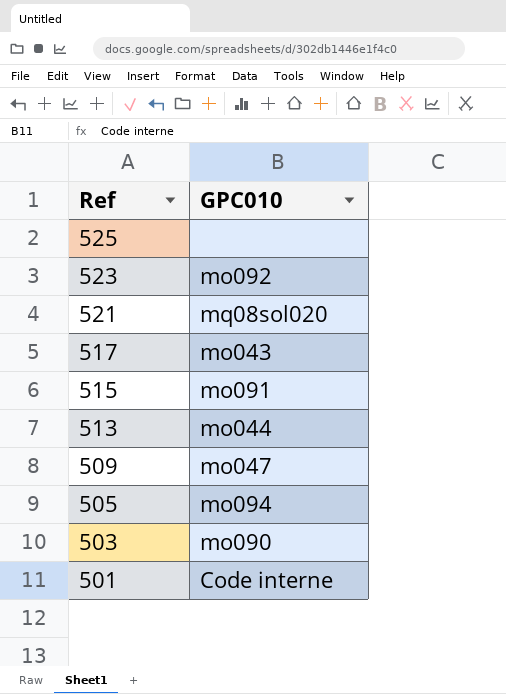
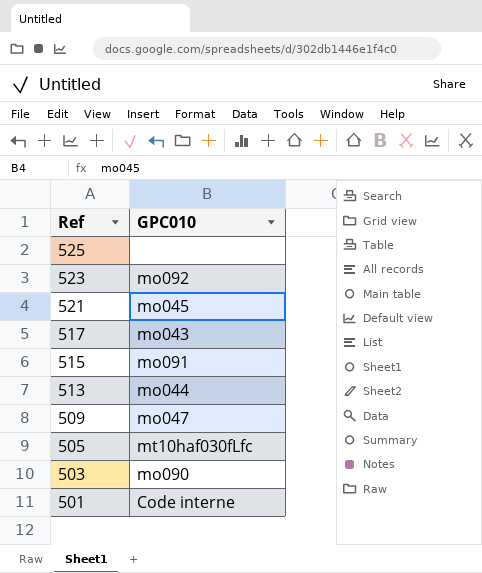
521 | GPC010: mq08sol020 -> mo045
505 | GPC010: mo094 -> mt10haf030fLfc

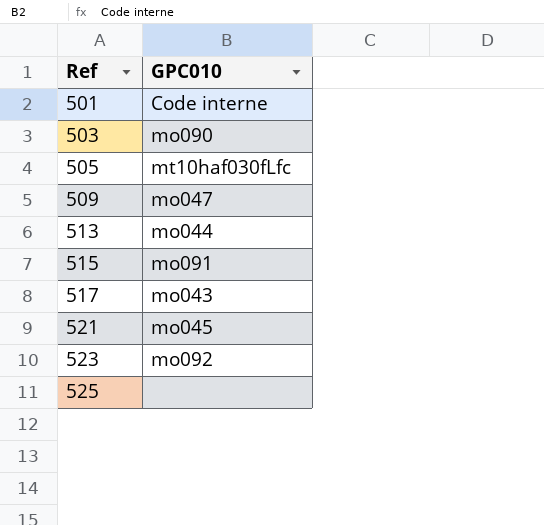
row order: Ref descending -> Ref ascending

